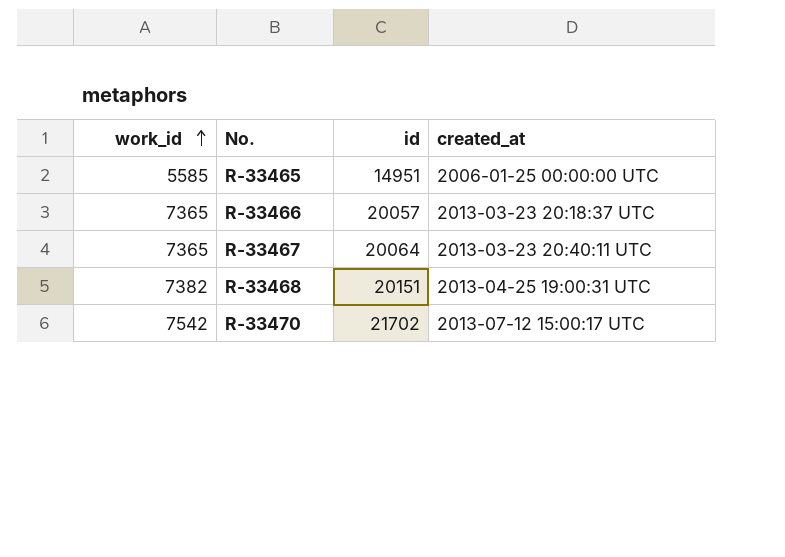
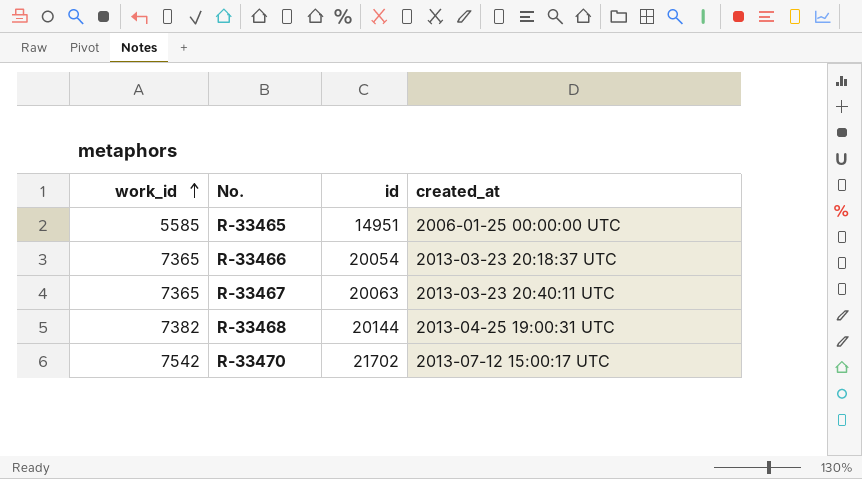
R-33466 | id: 20057 -> 20054
R-33467 | id: 20064 -> 20063
R-33468 | id: 20151 -> 20144

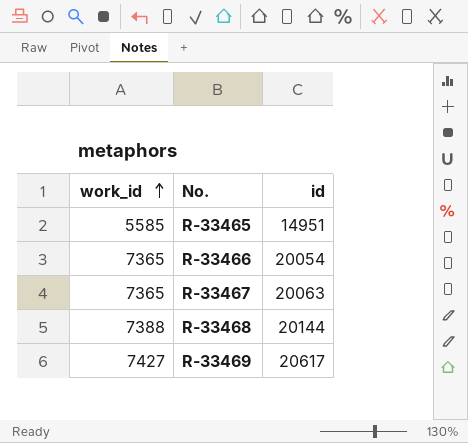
column created_at | position: 4 -> none
row R-33470: 7542 | 21702 | 2013-07-12 15:00:17 UTC -> none
R-33468 | work_id: 7382 -> 7388
row R-33469: none -> 7427 | 20617

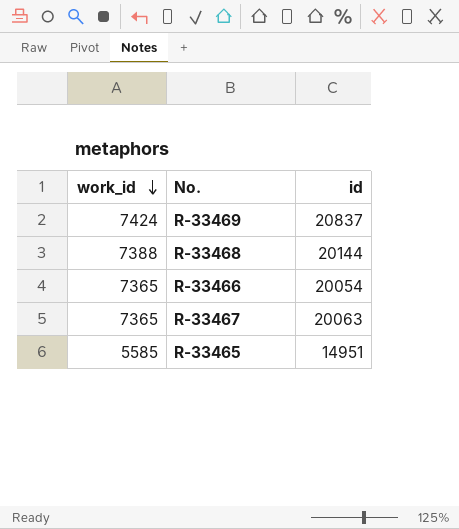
row order: work_id ascending -> work_id descending
R-33469 | work_id: 7427 -> 7424
R-33469 | id: 20617 -> 20837

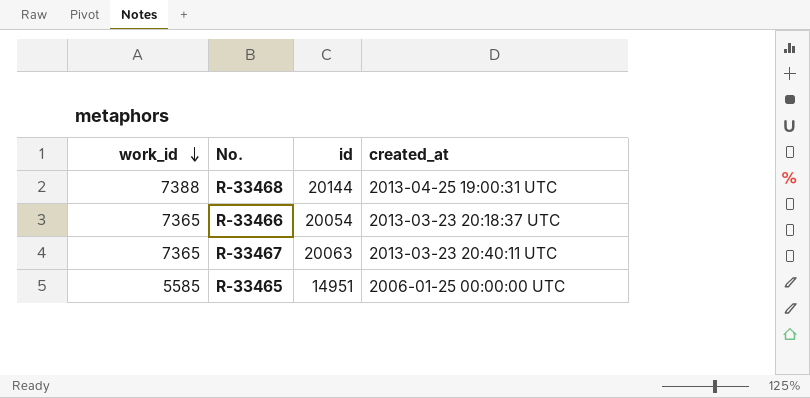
column created_at | position: none -> 4
row R-33469: 7424 | 20837 -> none

